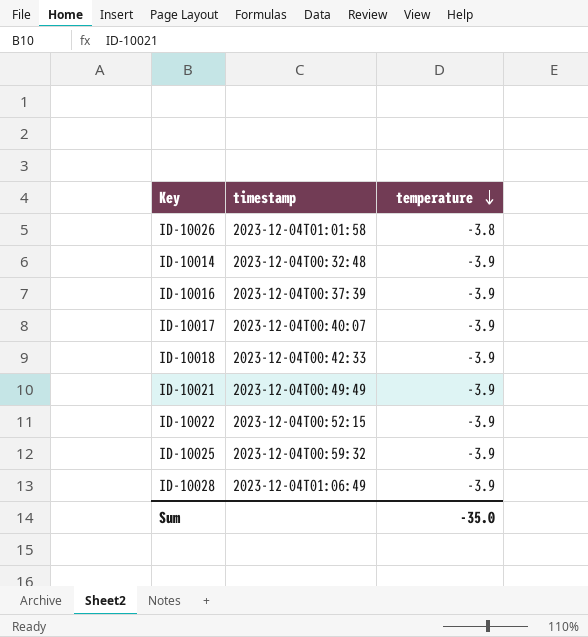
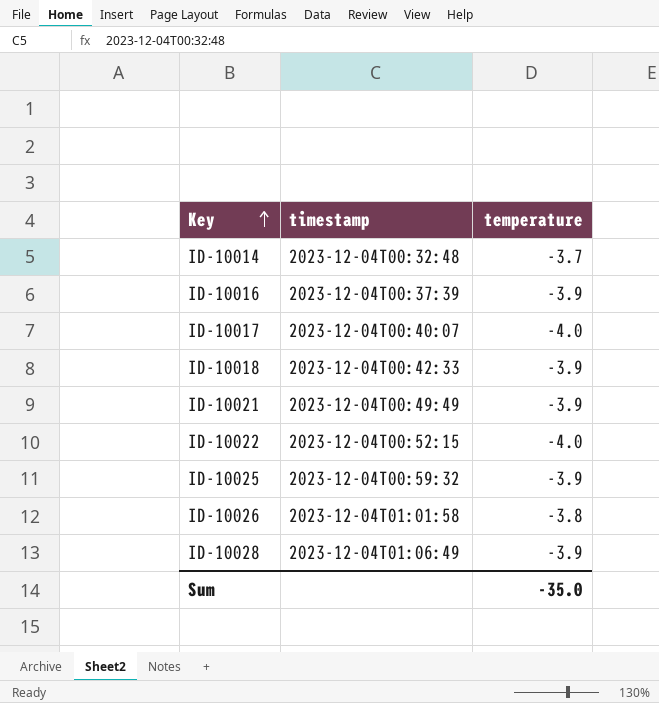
row order: temperature descending -> Key ascending
ID-10014 | temperature: -3.9 -> -3.7
ID-10017 | temperature: -3.9 -> -4.0
ID-10022 | temperature: -3.9 -> -4.0

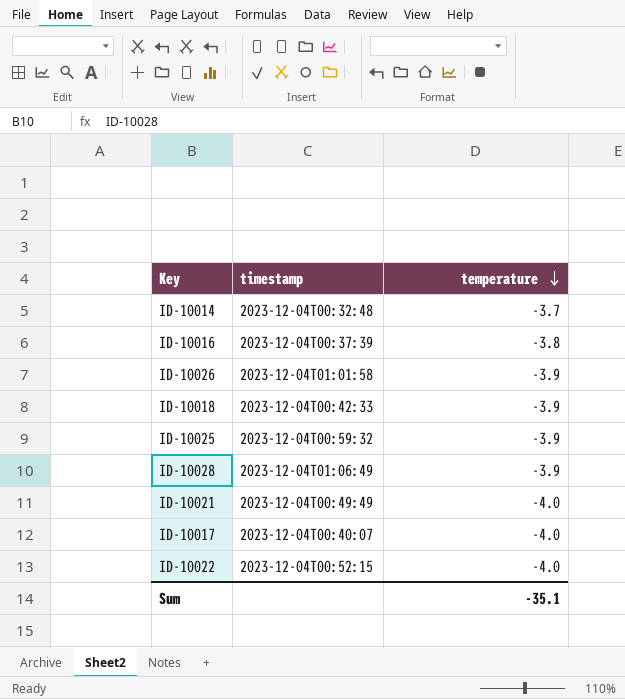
row order: Key ascending -> temperature descending
ID-10016 | temperature: -3.9 -> -3.8
ID-10026 | temperature: -3.8 -> -3.9
ID-10021 | temperature: -3.9 -> -4.0
Sum | temperature: -35.0 -> -35.1

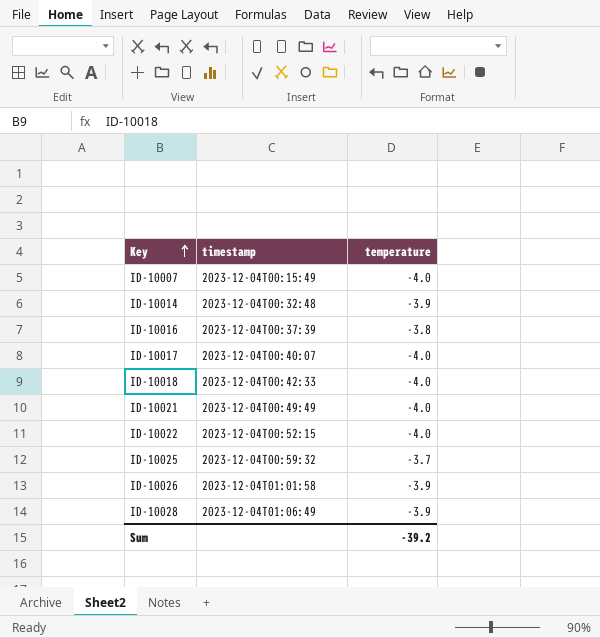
row order: temperature descending -> Key ascending
row ID-10007: none -> 2023-12-04T00:15:49 | -4.0
ID-10014 | temperature: -3.7 -> -3.9
ID-10018 | temperature: -3.9 -> -4.0
ID-10025 | temperature: -3.9 -> -3.7
Sum | temperature: -35.1 -> -39.2

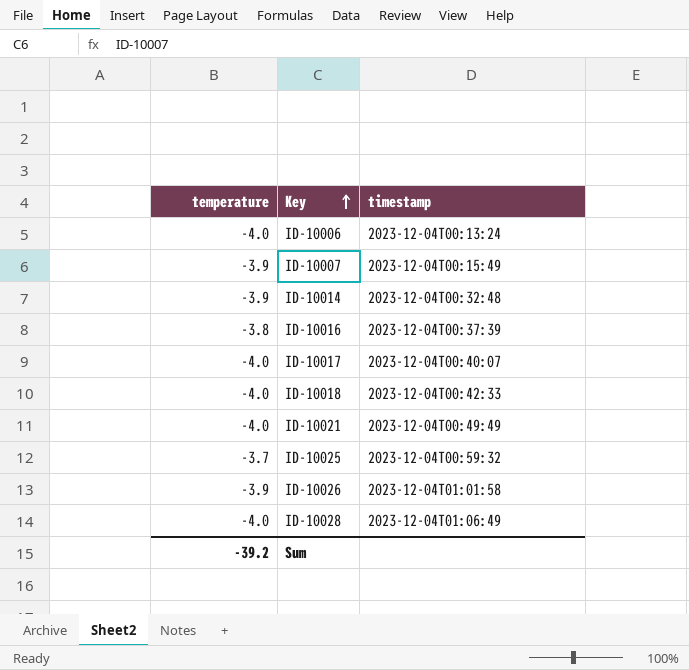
column temperature | position: 3 -> 1
row ID-10022: 2023-12-04T00:52:15 | -4.0 -> none
row ID-10006: none -> -4.0 | 2023-12-04T00:13:24
ID-10007 | temperature: -4.0 -> -3.9
ID-10028 | temperature: -3.9 -> -4.0

